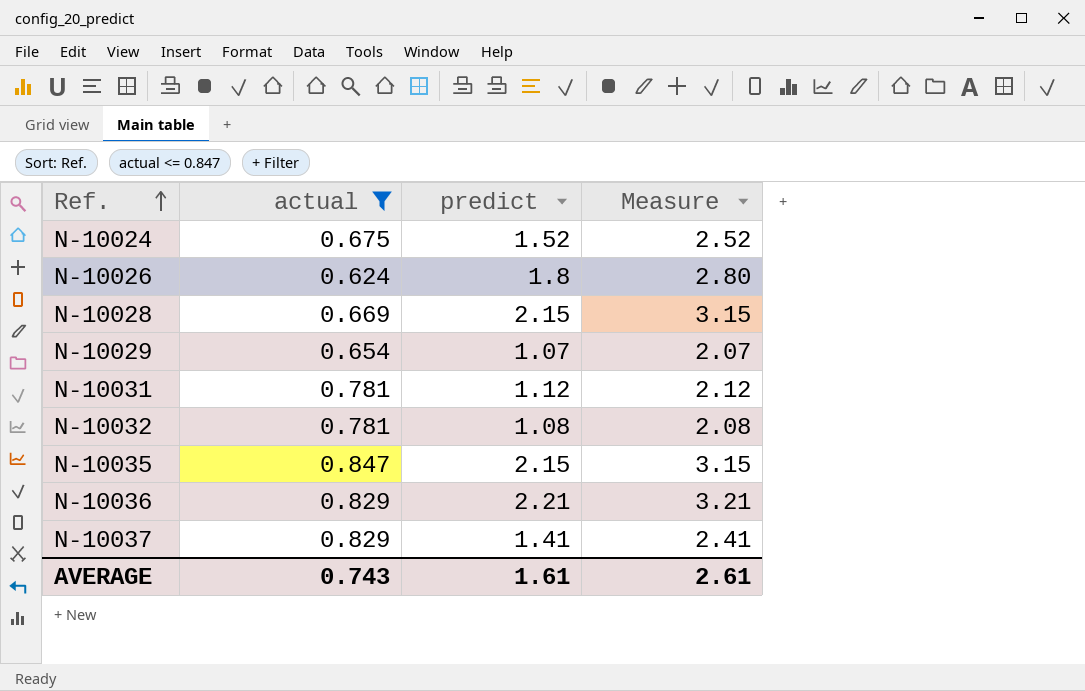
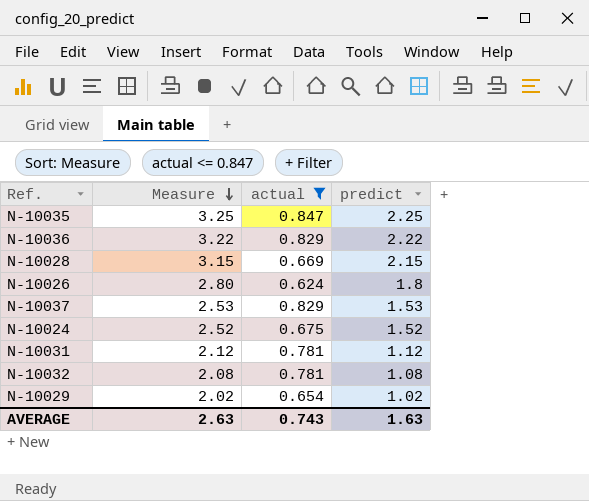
row order: Ref. ascending -> Measure descending
column Measure | position: 4 -> 2
N-10035 | Measure: 3.15 -> 3.25
N-10035 | predict: 2.15 -> 2.25
N-10036 | Measure: 3.21 -> 3.22
N-10036 | predict: 2.21 -> 2.22
N-10037 | Measure: 2.41 -> 2.53
N-10037 | predict: 1.41 -> 1.53
N-10029 | Measure: 2.07 -> 2.02
N-10029 | predict: 1.07 -> 1.02
AVERAGE | Measure: 2.61 -> 2.63
AVERAGE | predict: 1.61 -> 1.63

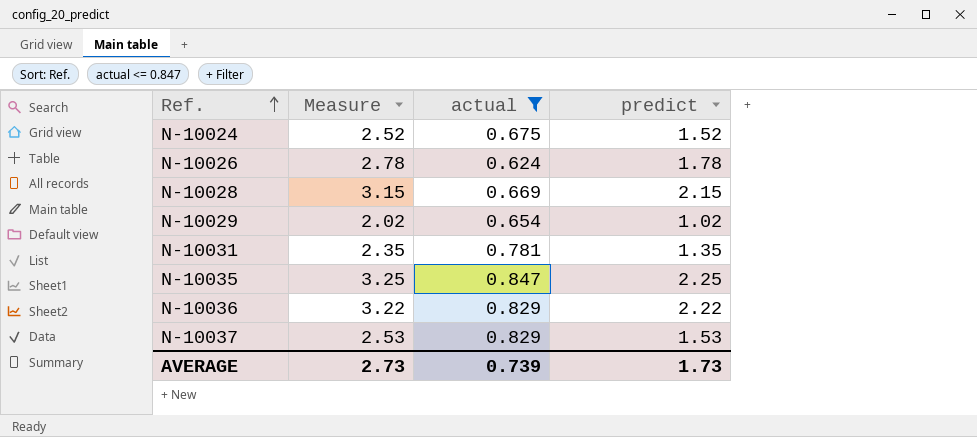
row order: Measure descending -> Ref. ascending
row N-10032: 2.08 | 0.781 | 1.08 -> none
N-10026 | Measure: 2.80 -> 2.78
N-10026 | predict: 1.8 -> 1.78
N-10031 | Measure: 2.12 -> 2.35
N-10031 | predict: 1.12 -> 1.35
AVERAGE | Measure: 2.63 -> 2.73
AVERAGE | actual: 0.743 -> 0.739
AVERAGE | predict: 1.63 -> 1.73

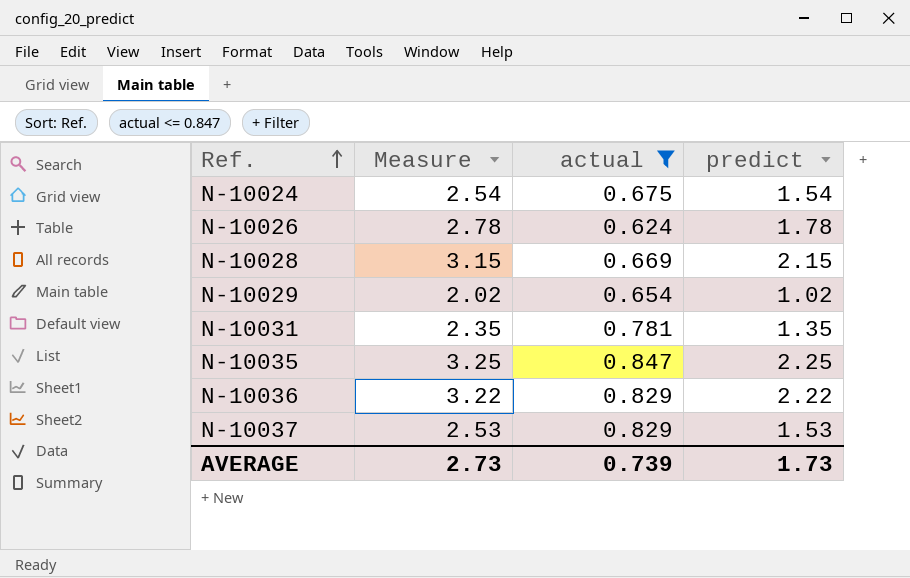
N-10024 | Measure: 2.52 -> 2.54
N-10024 | predict: 1.52 -> 1.54

